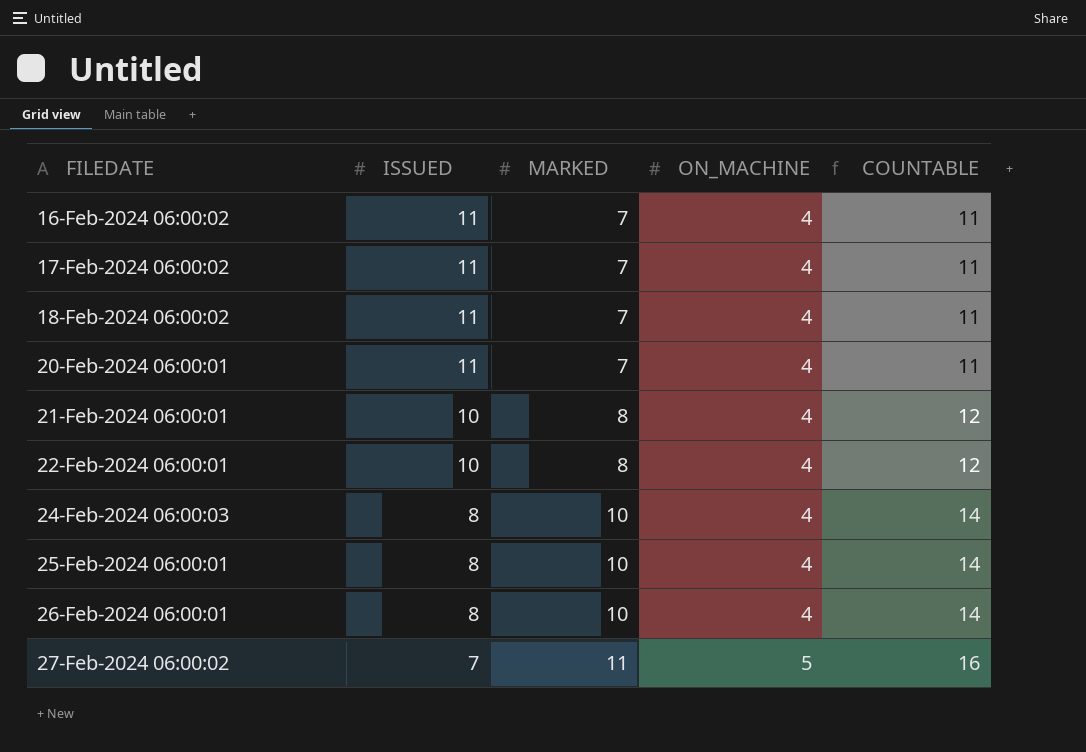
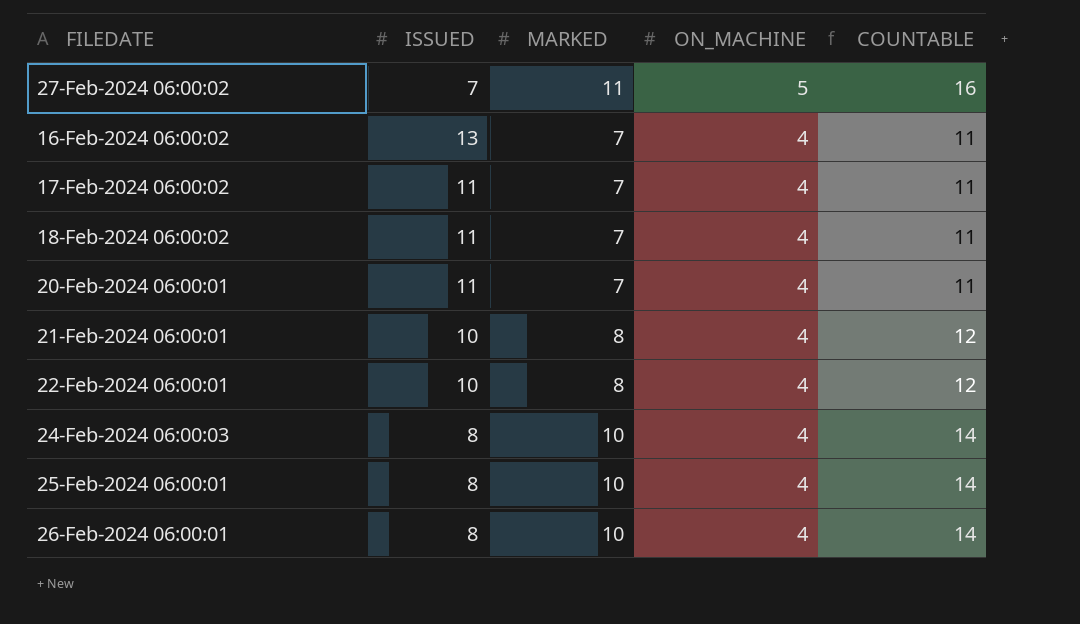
row order: FILEDATE ascending -> ON_MACHINE descending
16-Feb-2024 06:00:02 | ISSUED: 11 -> 13

